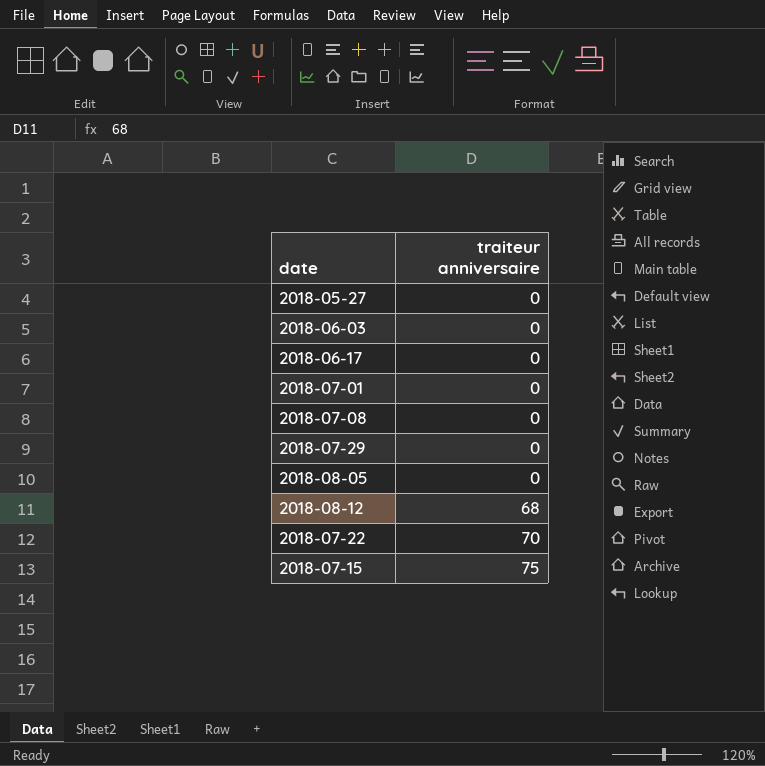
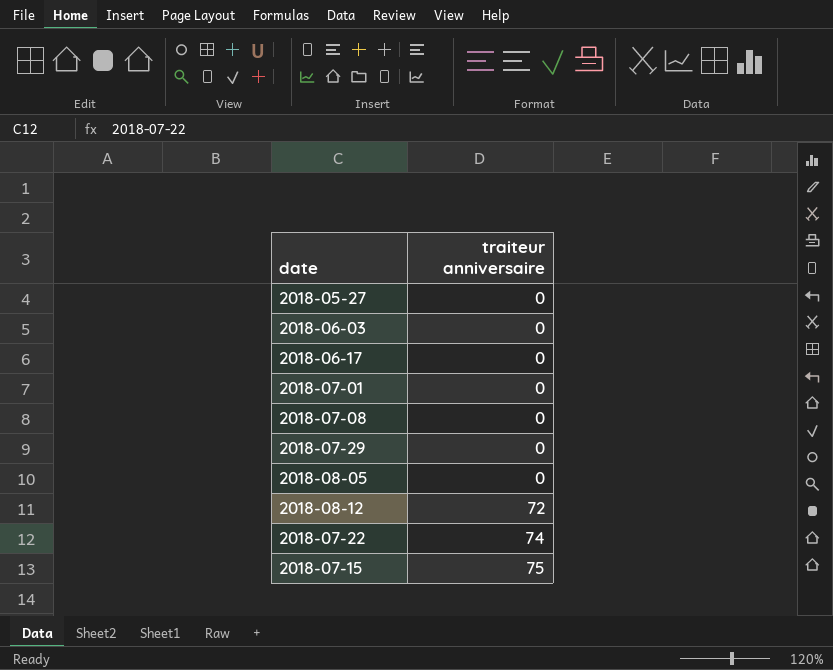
2018-08-12 | traiteur anniversaire: 68 -> 72
2018-07-22 | traiteur anniversaire: 70 -> 74

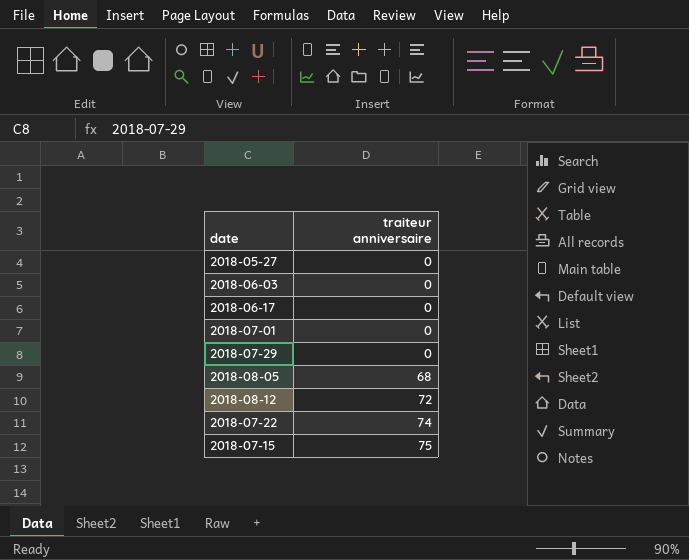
row 2018-07-08: 0 -> none
2018-08-05 | traiteur anniversaire: 0 -> 68

